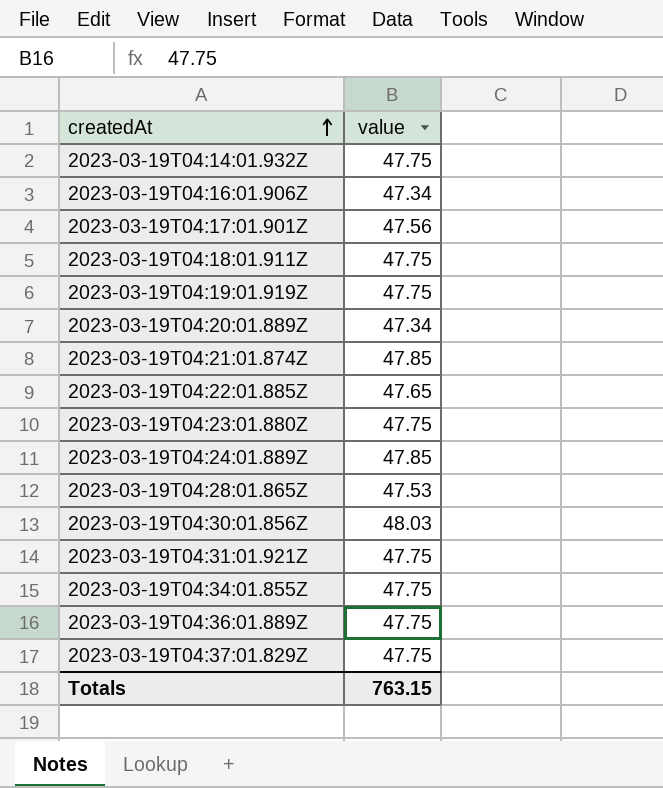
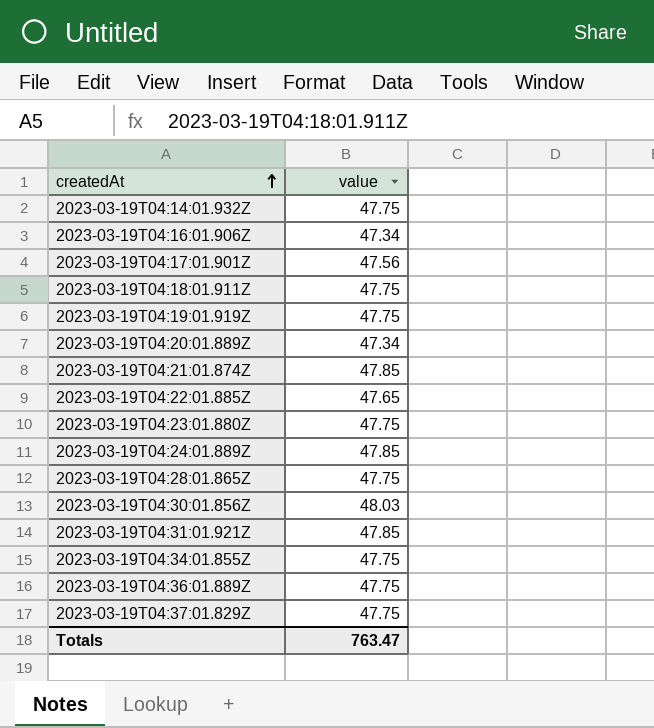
2023-03-19T04:28:01.865Z | value: 47.53 -> 47.75
2023-03-19T04:31:01.921Z | value: 47.75 -> 47.85
Totals | value: 763.15 -> 763.47

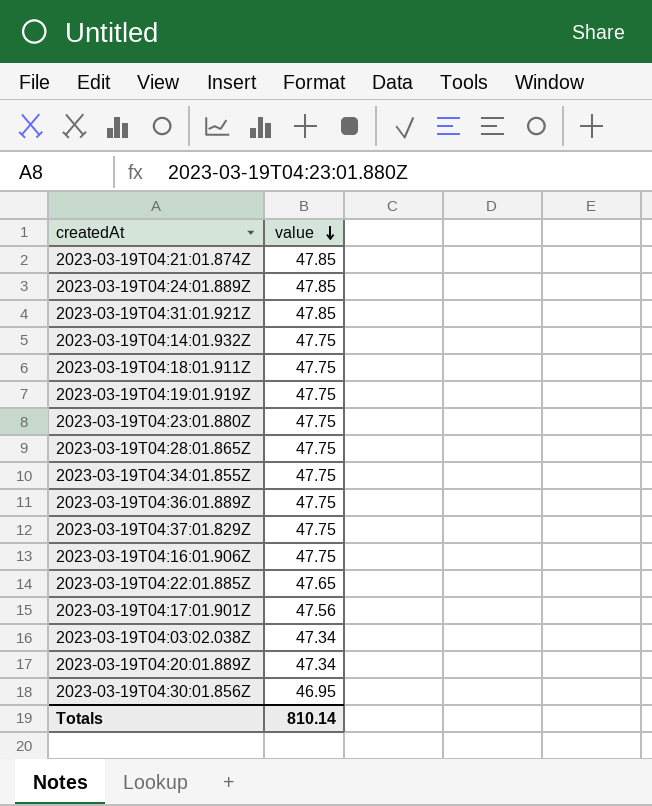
row order: createdAt ascending -> value descending
2023-03-19T04:16:01.906Z | value: 47.34 -> 47.75
row 2023-03-19T04:03:02.038Z: none -> 47.34
2023-03-19T04:30:01.856Z | value: 48.03 -> 46.95
Totals | value: 763.47 -> 810.14

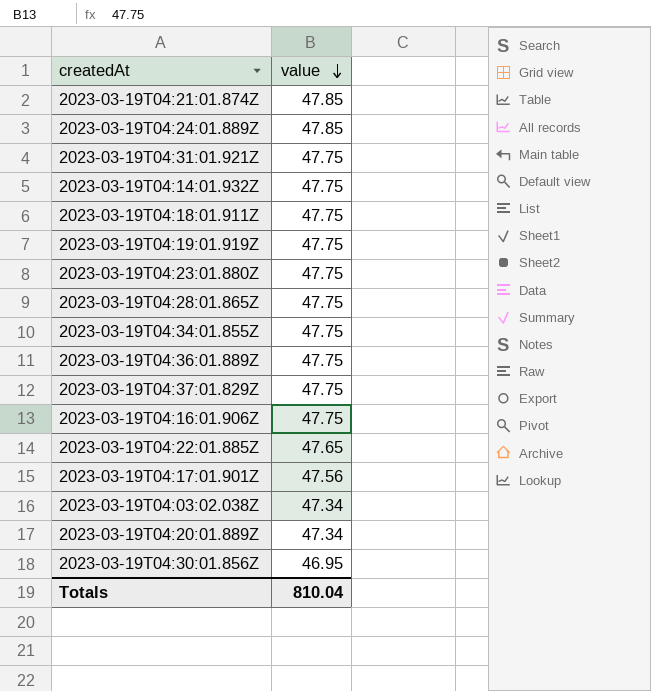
2023-03-19T04:31:01.921Z | value: 47.85 -> 47.75
Totals | value: 810.14 -> 810.04

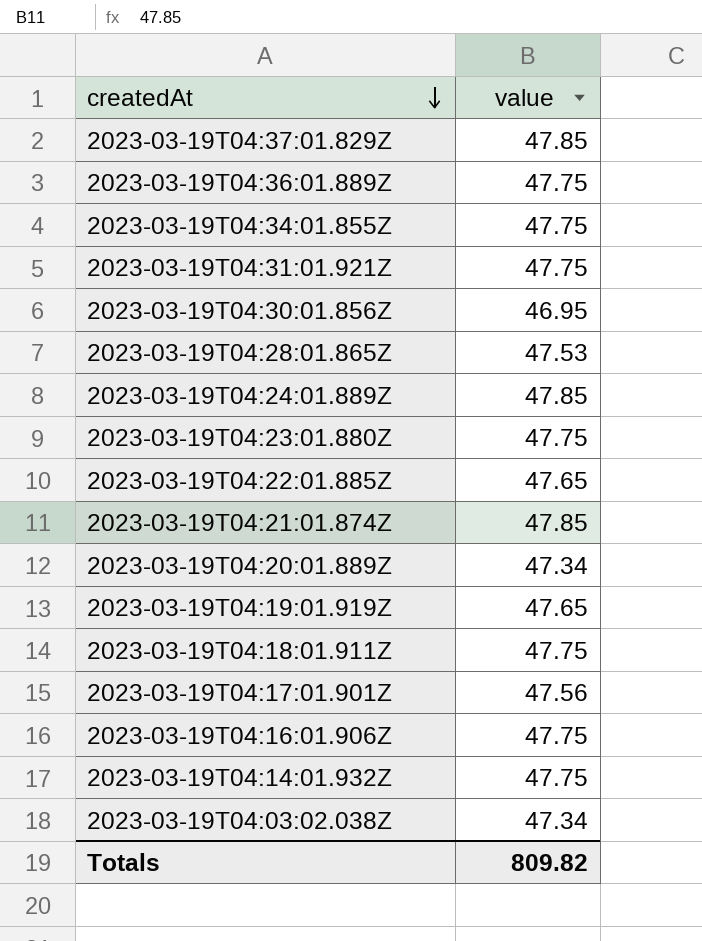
row order: value descending -> createdAt descending
2023-03-19T04:37:01.829Z | value: 47.75 -> 47.85
2023-03-19T04:28:01.865Z | value: 47.75 -> 47.53
2023-03-19T04:19:01.919Z | value: 47.75 -> 47.65
Totals | value: 810.04 -> 809.82

